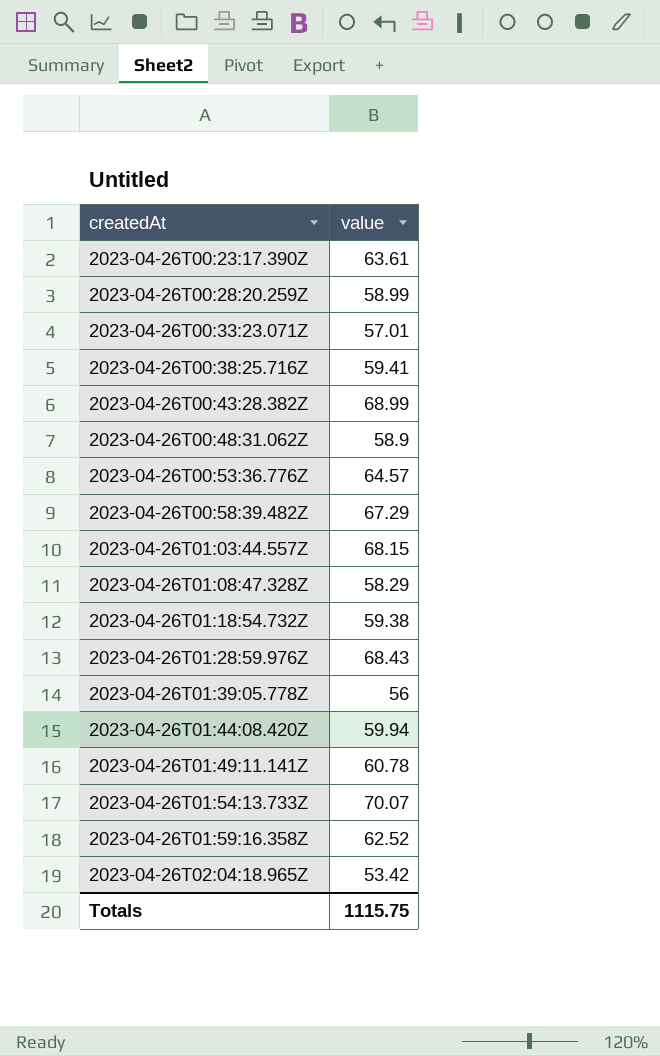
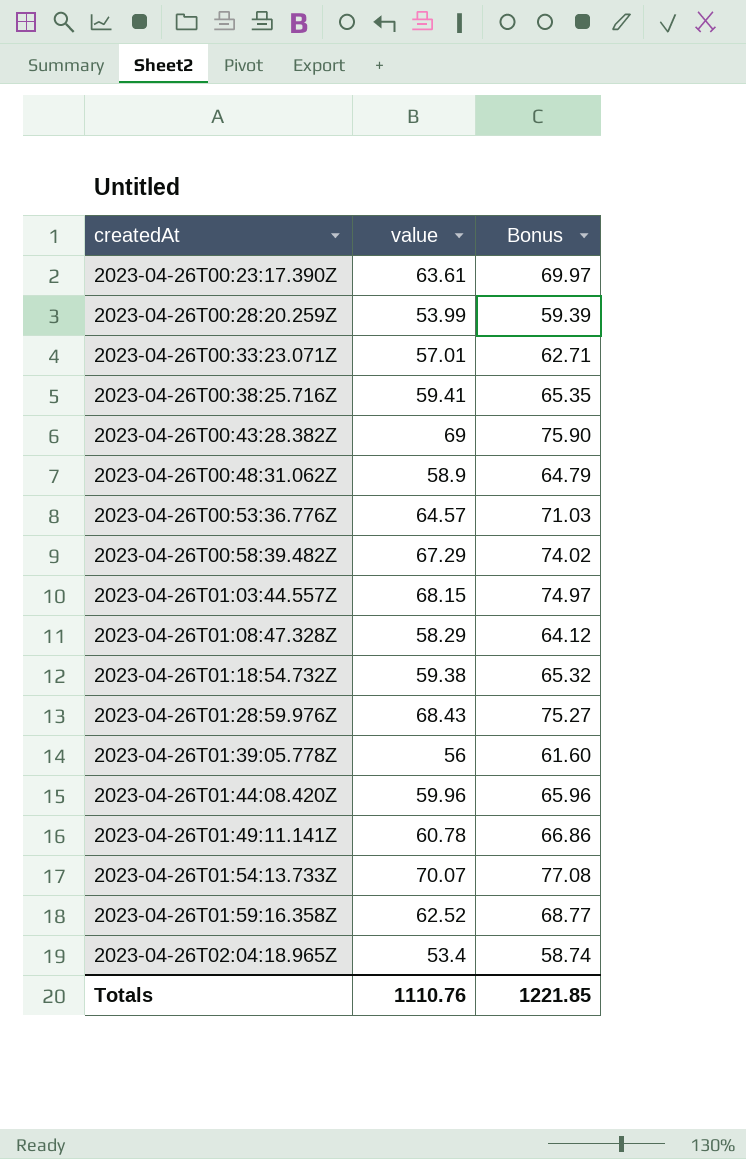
column Bonus | formula: none -> [value] * 1.1
2023-04-26T00:28:20.259Z | value: 58.99 -> 53.99
2023-04-26T00:43:28.382Z | value: 68.99 -> 69
2023-04-26T01:44:08.420Z | value: 59.94 -> 59.96
2023-04-26T02:04:18.965Z | value: 53.42 -> 53.4
Totals | value: 1115.75 -> 1110.76

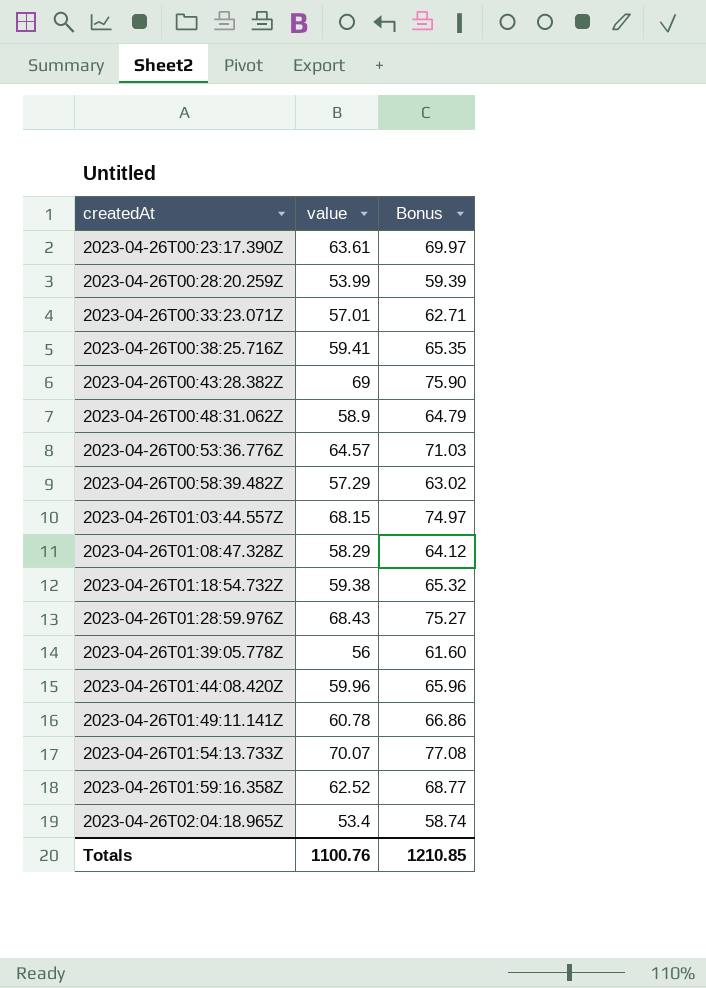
2023-04-26T00:58:39.482Z | value: 67.29 -> 57.29
2023-04-26T00:58:39.482Z | Bonus: 74.02 -> 63.02
Totals | value: 1110.76 -> 1100.76
Totals | Bonus: 1221.85 -> 1210.85

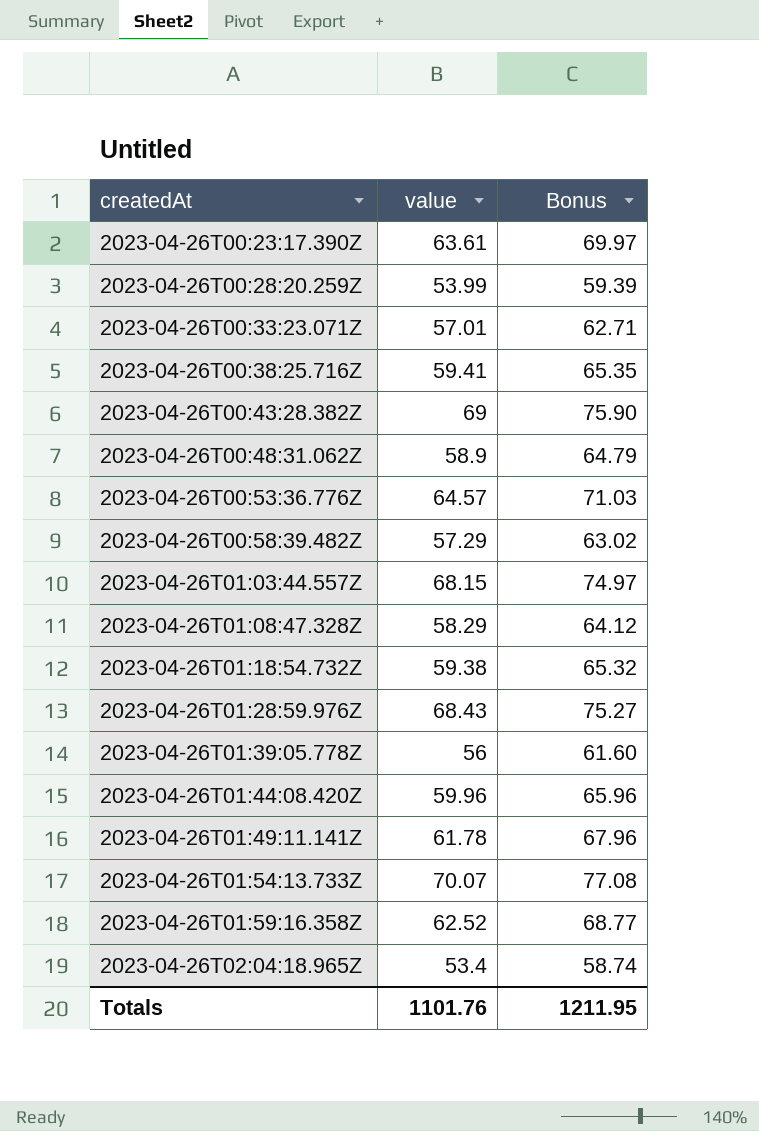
2023-04-26T01:49:11.141Z | value: 60.78 -> 61.78
2023-04-26T01:49:11.141Z | Bonus: 66.86 -> 67.96
Totals | value: 1100.76 -> 1101.76
Totals | Bonus: 1210.85 -> 1211.95

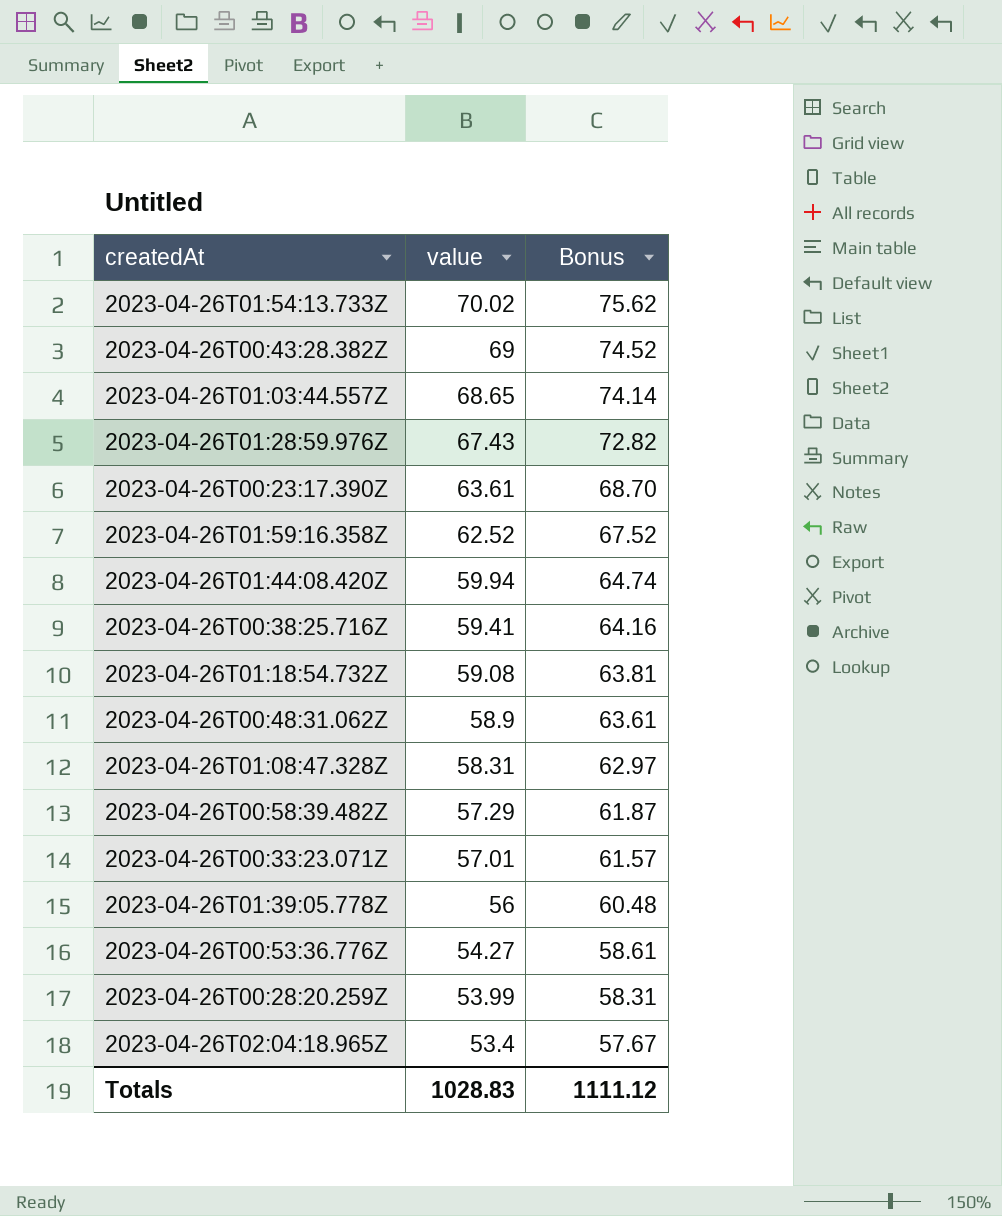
row order: createdAt ascending -> value descending
column Bonus | formula: [value] * 1.1 -> [value] * 1.08
row 2023-04-26T01:49:11.141Z: 61.78 | 67.96 -> none
2023-04-26T01:54:13.733Z | value: 70.07 -> 70.02
2023-04-26T01:03:44.557Z | value: 68.15 -> 68.65
2023-04-26T01:28:59.976Z | value: 68.43 -> 67.43
2023-04-26T01:44:08.420Z | value: 59.96 -> 59.94
2023-04-26T01:18:54.732Z | value: 59.38 -> 59.08
2023-04-26T01:08:47.328Z | value: 58.29 -> 58.31
2023-04-26T00:53:36.776Z | value: 64.57 -> 54.27
Totals | value: 1101.76 -> 1028.83
Totals | Bonus: 1211.95 -> 1111.12

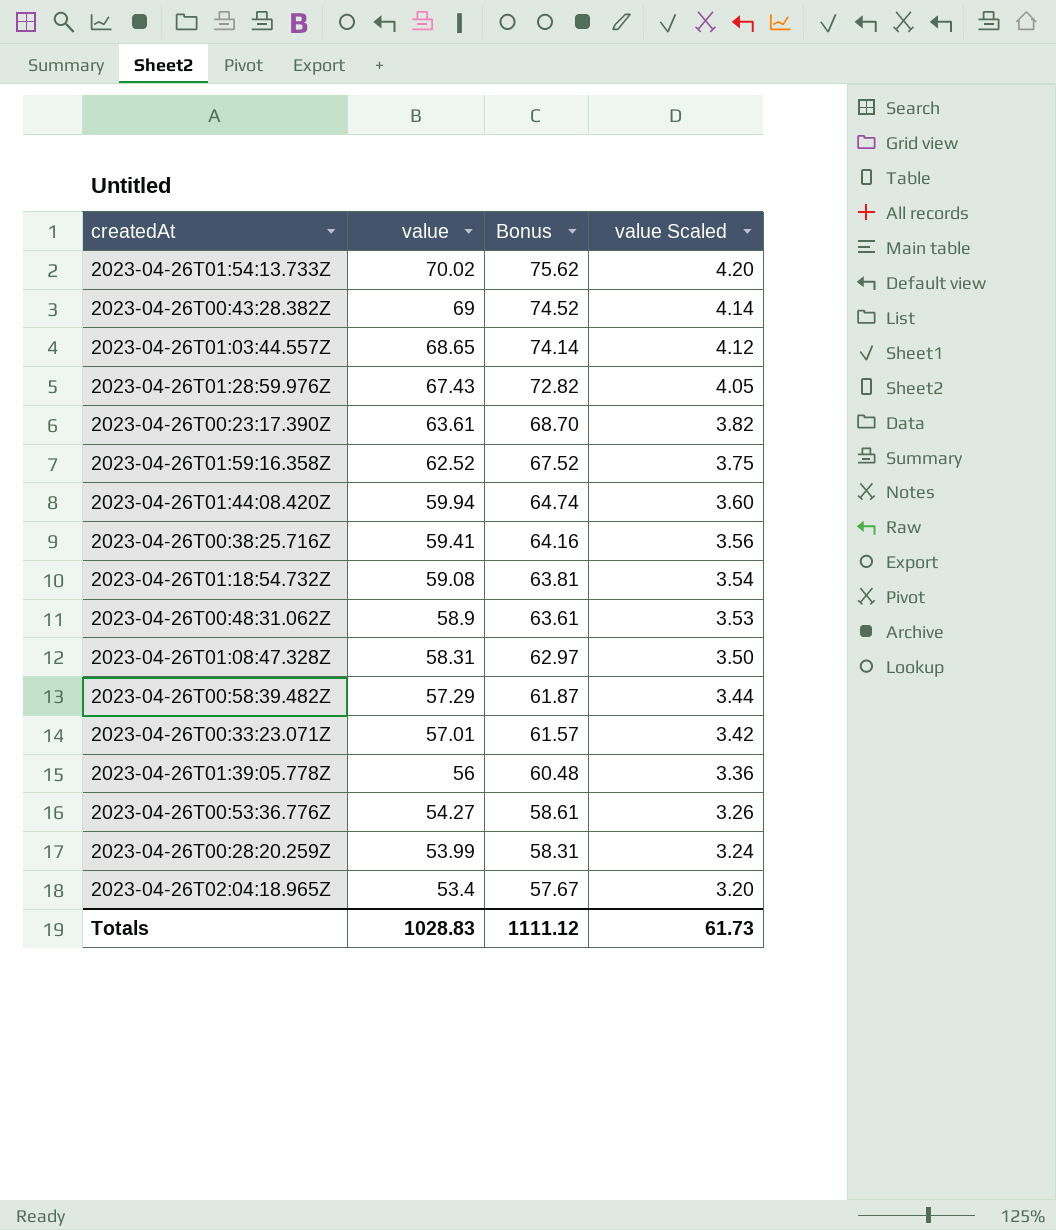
column value Scaled | formula: none -> [value] * 0.06

